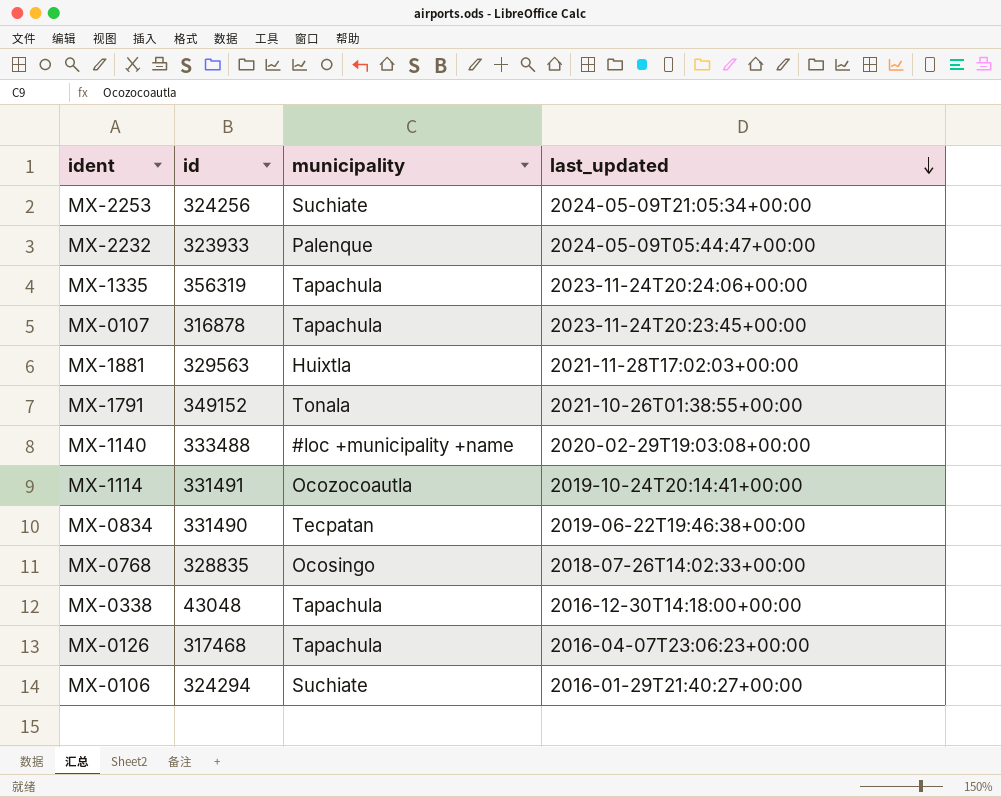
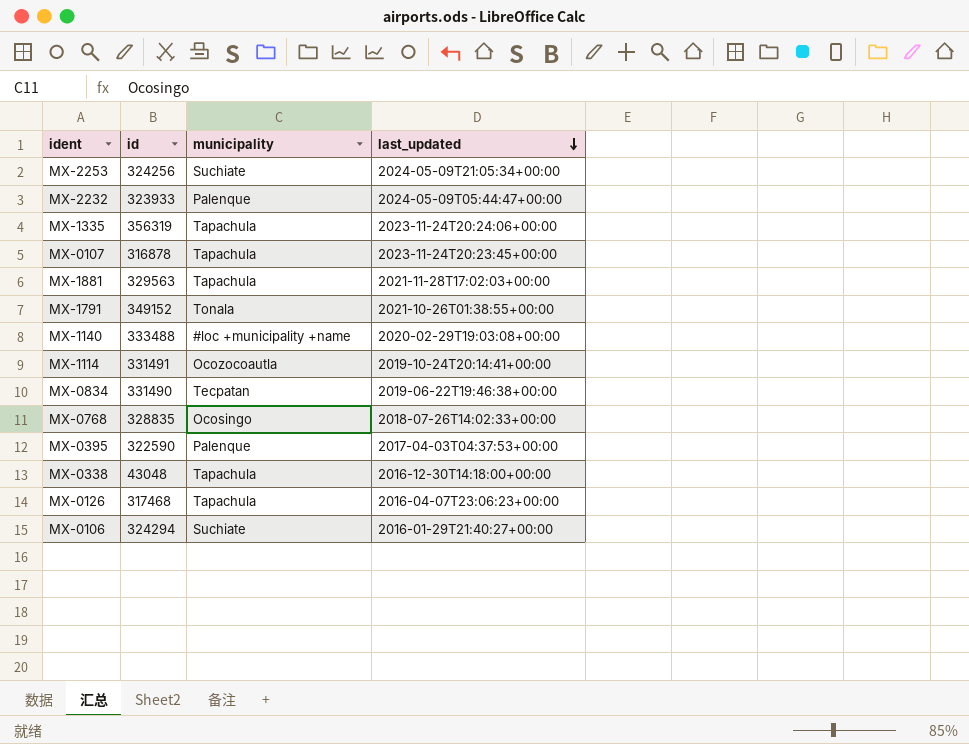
MX-1881 | municipality: Huixtla -> Tapachula
row MX-0395: none -> 322590 | Palenque | 2017-04-03T04:37:53+00:00

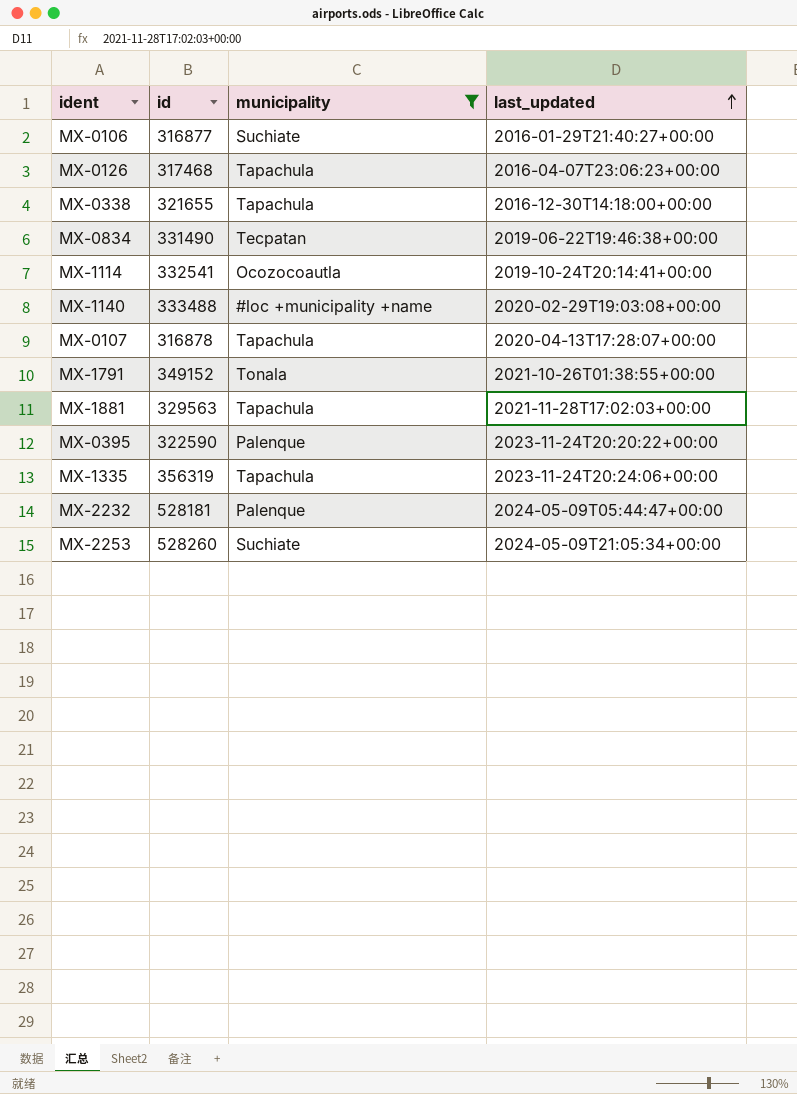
filter: none -> municipality != Ocosingo
row order: last_updated descending -> last_updated ascending
MX-0106 | id: 324294 -> 316877
MX-0338 | id: 43048 -> 321655
MX-1114 | id: 331491 -> 332541
MX-0107 | last_updated: 2023-11-24T20:23:45+00:00 -> 2020-04-13T17:28:07+00:00
MX-0395 | last_updated: 2017-04-03T04:37:53+00:00 -> 2023-11-24T20:20:22+00:00
MX-2232 | id: 323933 -> 528181
MX-2253 | id: 324256 -> 528260

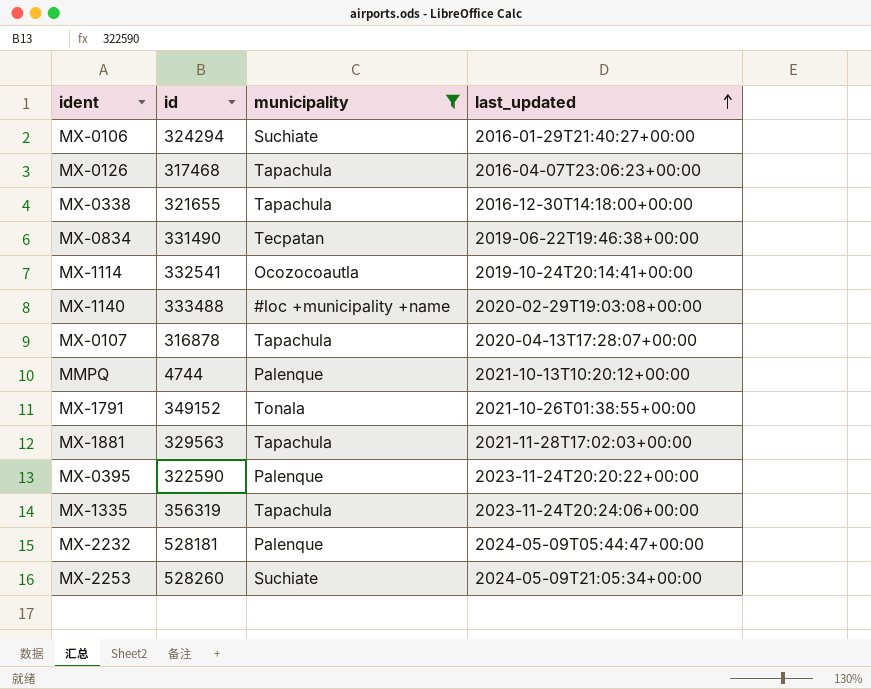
MX-0106 | id: 316877 -> 324294
row MMPQ: none -> 4744 | Palenque | 2021-10-13T10:20:12+00:00

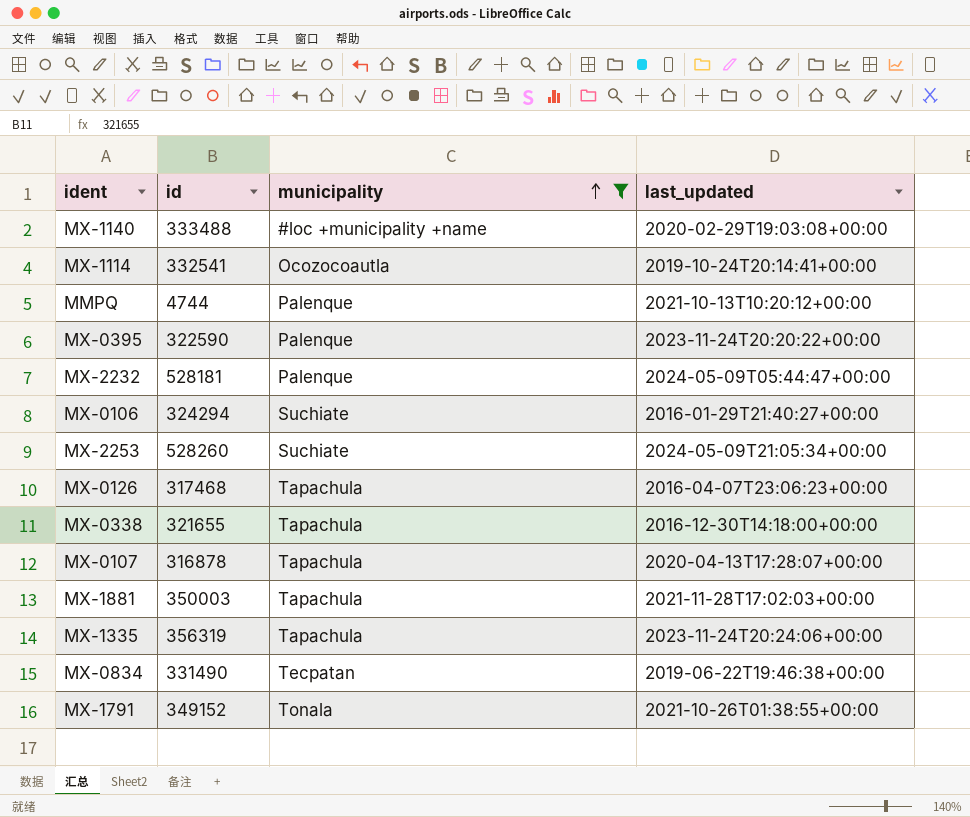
row order: last_updated ascending -> municipality ascending
MX-1881 | id: 329563 -> 350003

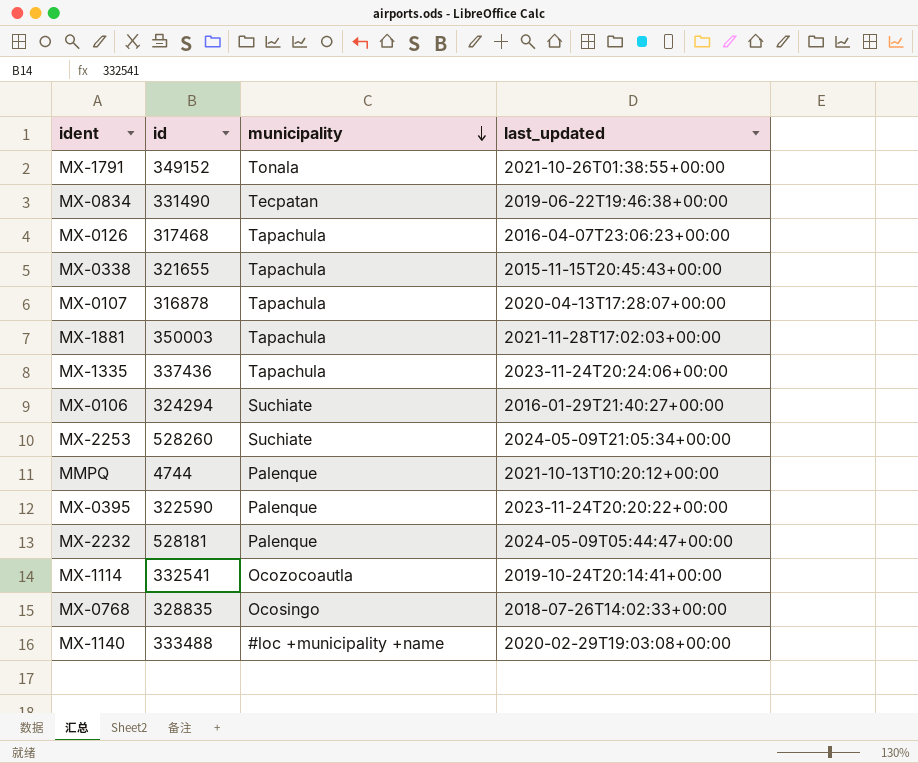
filter: municipality != Ocosingo -> none
row order: municipality ascending -> municipality descending
MX-0338 | last_updated: 2016-12-30T14:18:00+00:00 -> 2015-11-15T20:45:43+00:00
MX-1335 | id: 356319 -> 337436

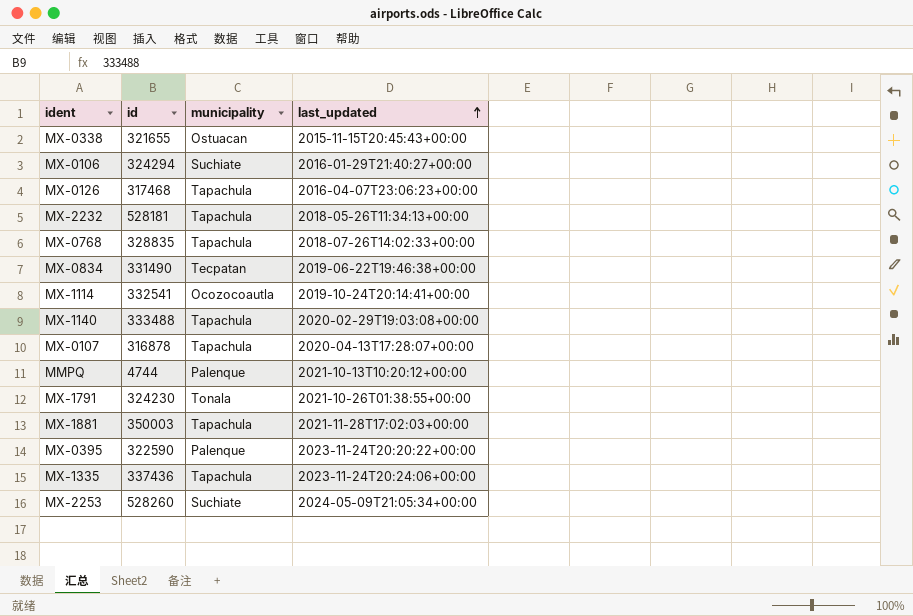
row order: municipality descending -> last_updated ascending
MX-0338 | municipality: Tapachula -> Ostuacan
MX-2232 | municipality: Palenque -> Tapachula
MX-2232 | last_updated: 2024-05-09T05:44:47+00:00 -> 2018-05-26T11:34:13+00:00
MX-0768 | municipality: Ocosingo -> Tapachula
MX-1140 | municipality: #loc +municipality +name -> Tapachula
MX-1791 | id: 349152 -> 324230

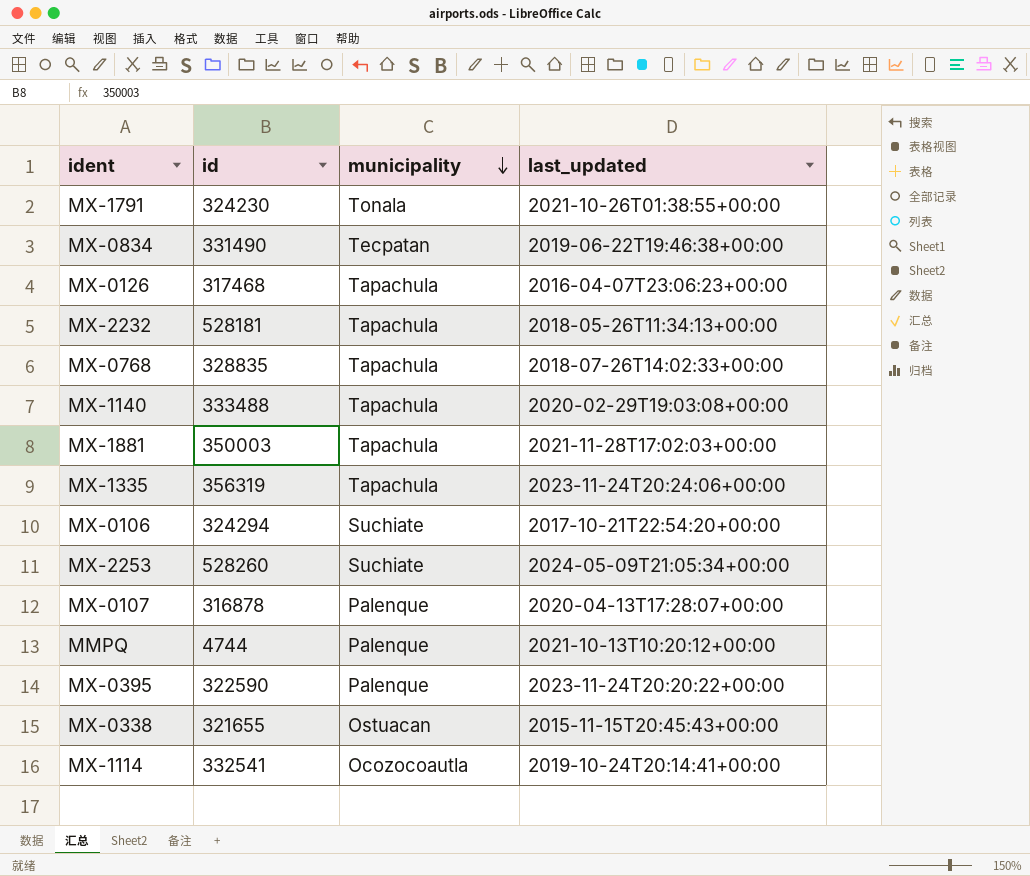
row order: last_updated ascending -> municipality descending
MX-1335 | id: 337436 -> 356319
MX-0106 | last_updated: 2016-01-29T21:40:27+00:00 -> 2017-10-21T22:54:20+00:00
MX-0107 | municipality: Tapachula -> Palenque

